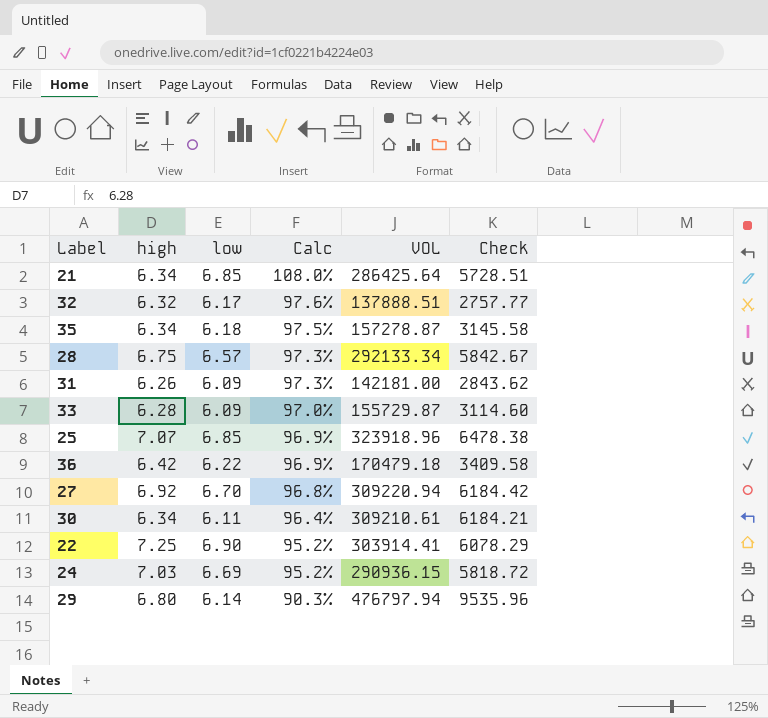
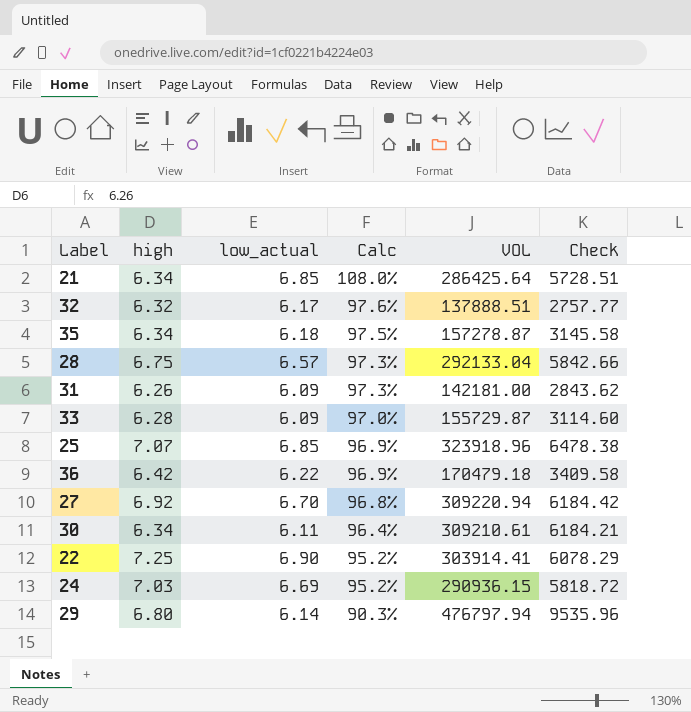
column name: low -> low_actual
28 | VOL: 292133.34 -> 292133.04
28 | Check: 5842.67 -> 5842.66

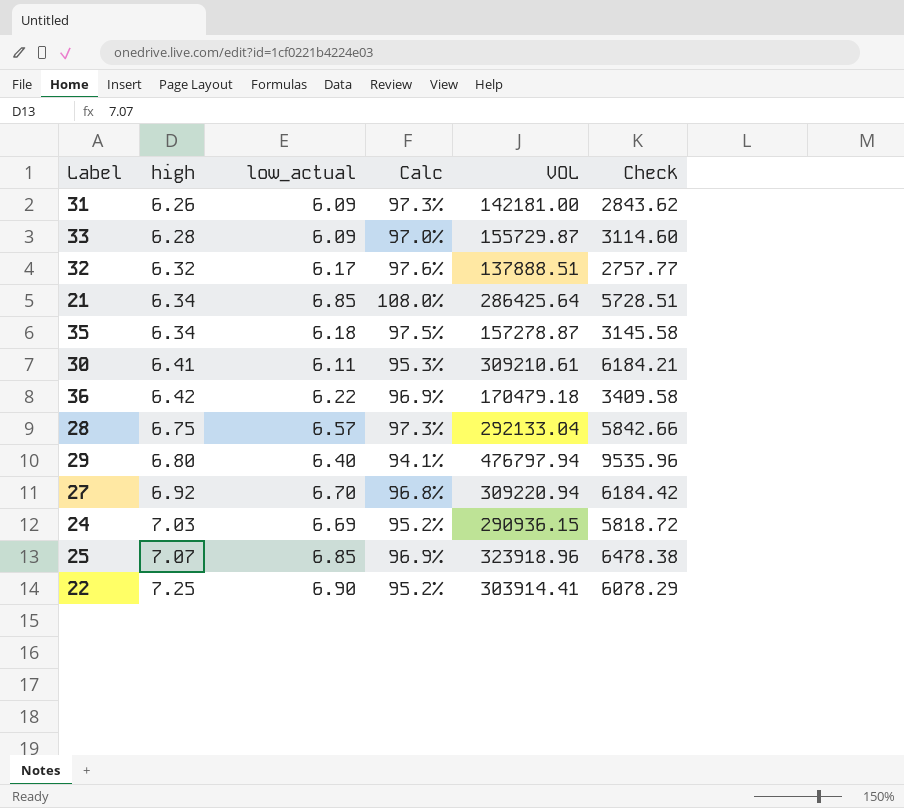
row order: Calc descending -> high ascending
30 | high: 6.34 -> 6.41
30 | Calc: 96.4% -> 95.3%
29 | low_actual: 6.14 -> 6.40
29 | Calc: 90.3% -> 94.1%

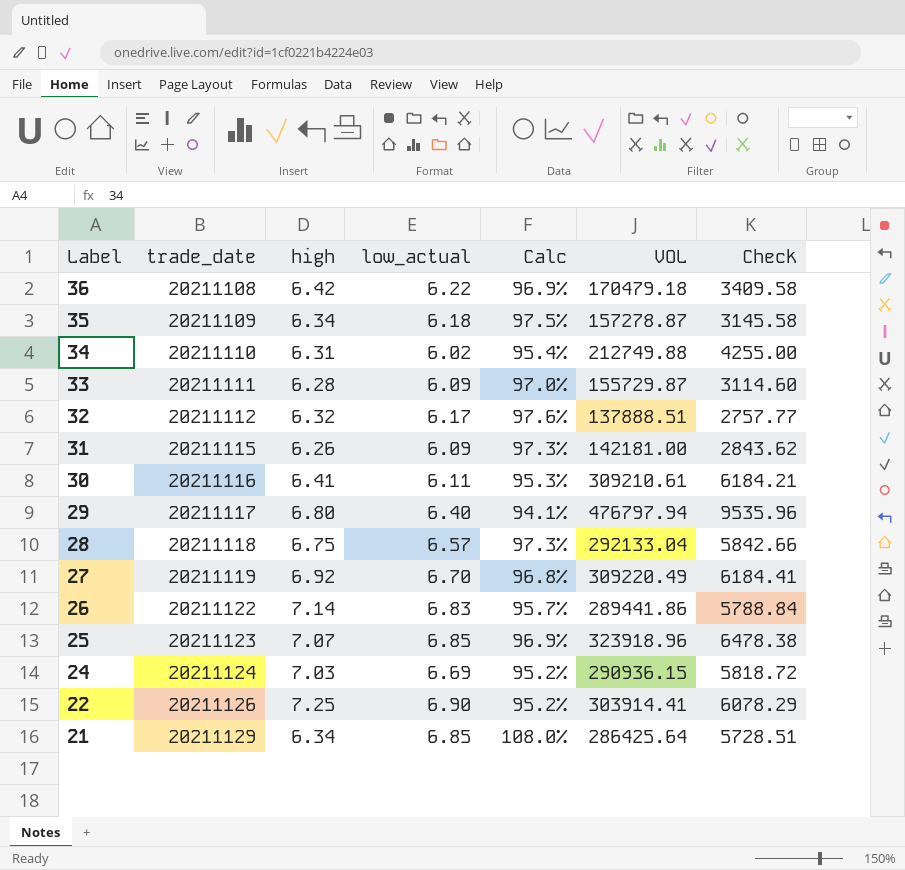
row order: high ascending -> Label descending
column trade_date | position: none -> 2
row 34: none -> 20211110 | 6.31 | 6.02 | 95.4% | 212749.88 | 4255.00
27 | VOL: 309220.94 -> 309220.49
27 | Check: 6184.42 -> 6184.41
row 26: none -> 20211122 | 7.14 | 6.83 | 95.7% | 289441.86 | 5788.84

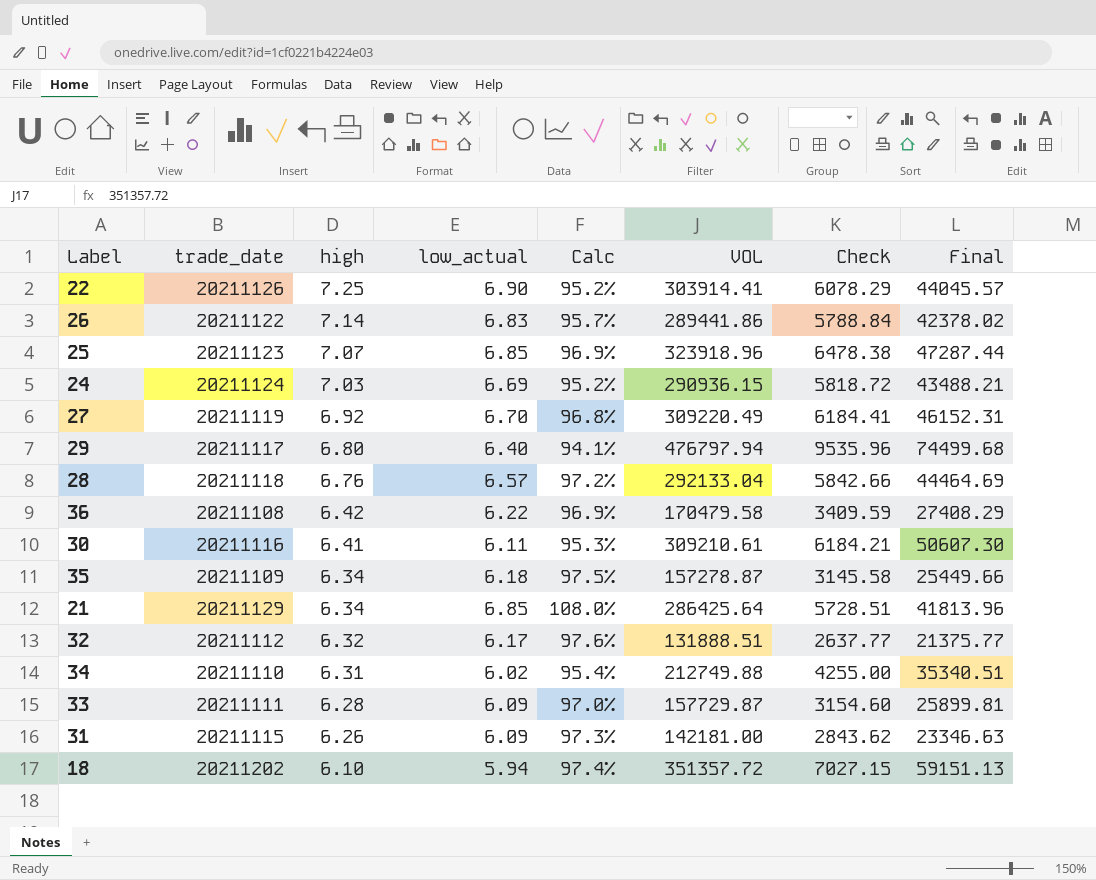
row order: Label descending -> high descending
column Final | formula: none -> [VOL] / [low_actual]
28 | high: 6.75 -> 6.76
28 | Calc: 97.3% -> 97.2%
36 | VOL: 170479.18 -> 170479.58
36 | Check: 3409.58 -> 3409.59
32 | VOL: 137888.51 -> 131888.51
32 | Check: 2757.77 -> 2637.77
33 | VOL: 155729.87 -> 157729.87
33 | Check: 3114.60 -> 3154.60
row 18: none -> 20211202 | 6.10 | 5.94 | 97.4% | 351357.72 | 7027.15 | 59151.13

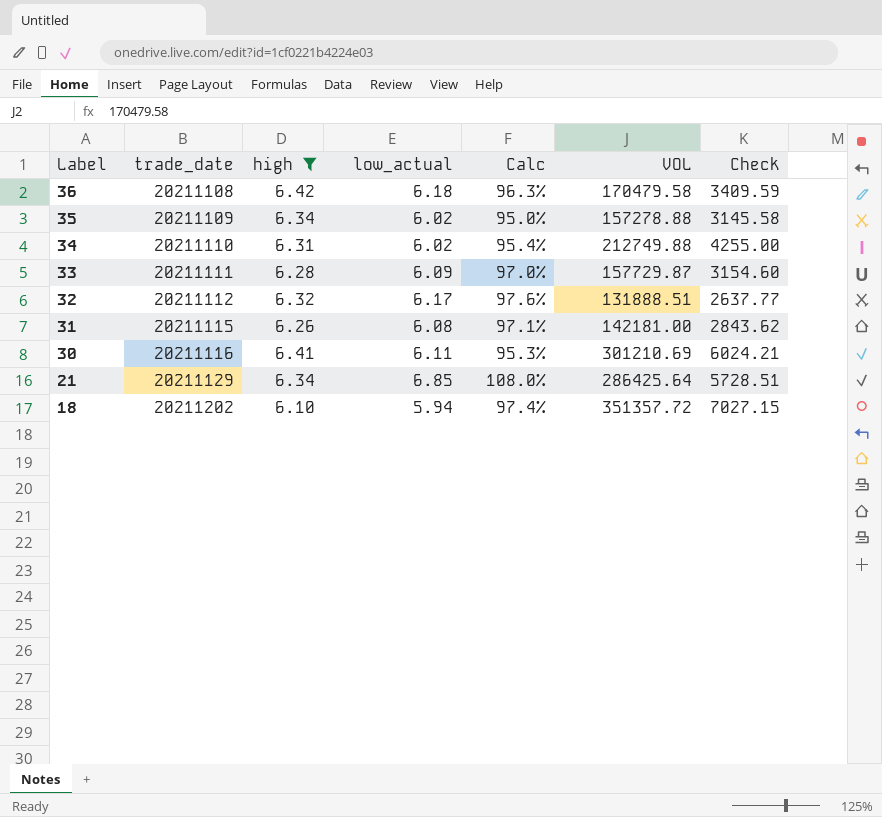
filter: none -> high <= 6.42
row order: high descending -> Label descending
column Final | formula: [VOL] / [low_actual] -> none
36 | low_actual: 6.22 -> 6.18
36 | Calc: 96.9% -> 96.3%
35 | low_actual: 6.18 -> 6.02
35 | Calc: 97.5% -> 95.0%
35 | VOL: 157278.87 -> 157278.88
31 | low_actual: 6.09 -> 6.08
31 | Calc: 97.3% -> 97.1%
30 | VOL: 309210.61 -> 301210.69
30 | Check: 6184.21 -> 6024.21

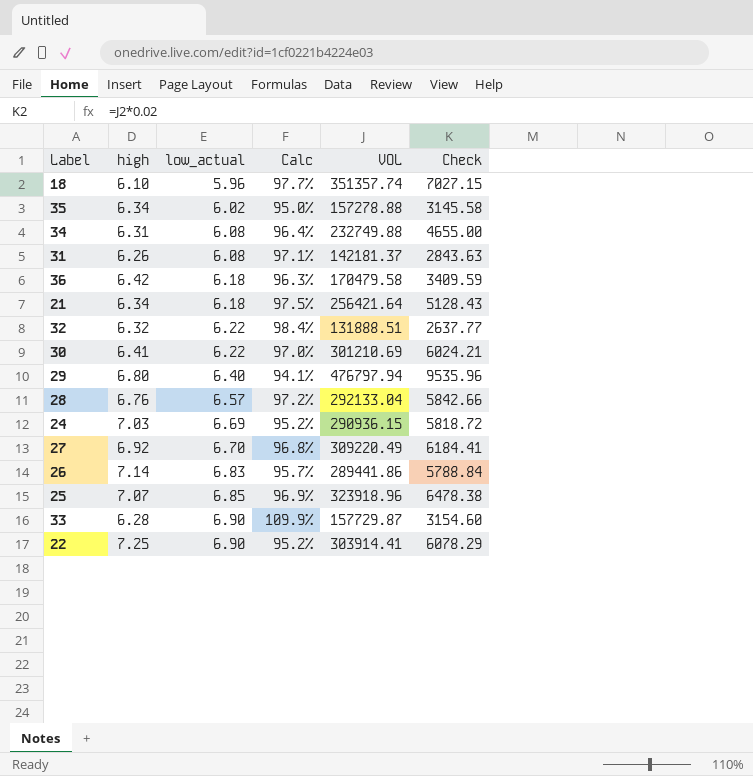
filter: high <= 6.42 -> none
row order: Label descending -> low_actual ascending
column trade_date | position: 2 -> none
18 | low_actual: 5.94 -> 5.96
18 | Calc: 97.4% -> 97.7%
18 | VOL: 351357.72 -> 351357.74
34 | low_actual: 6.02 -> 6.08
34 | Calc: 95.4% -> 96.4%
34 | VOL: 212749.88 -> 232749.88
34 | Check: 4255.00 -> 4655.00
31 | VOL: 142181.00 -> 142181.37
31 | Check: 2843.62 -> 2843.63
21 | low_actual: 6.85 -> 6.18
21 | Calc: 108.0% -> 97.5%
21 | VOL: 286425.64 -> 256421.64
21 | Check: 5728.51 -> 5128.43
32 | low_actual: 6.17 -> 6.22
32 | Calc: 97.6% -> 98.4%
30 | low_actual: 6.11 -> 6.22
30 | Calc: 95.3% -> 97.0%
33 | low_actual: 6.09 -> 6.90
33 | Calc: 97.0% -> 109.9%

